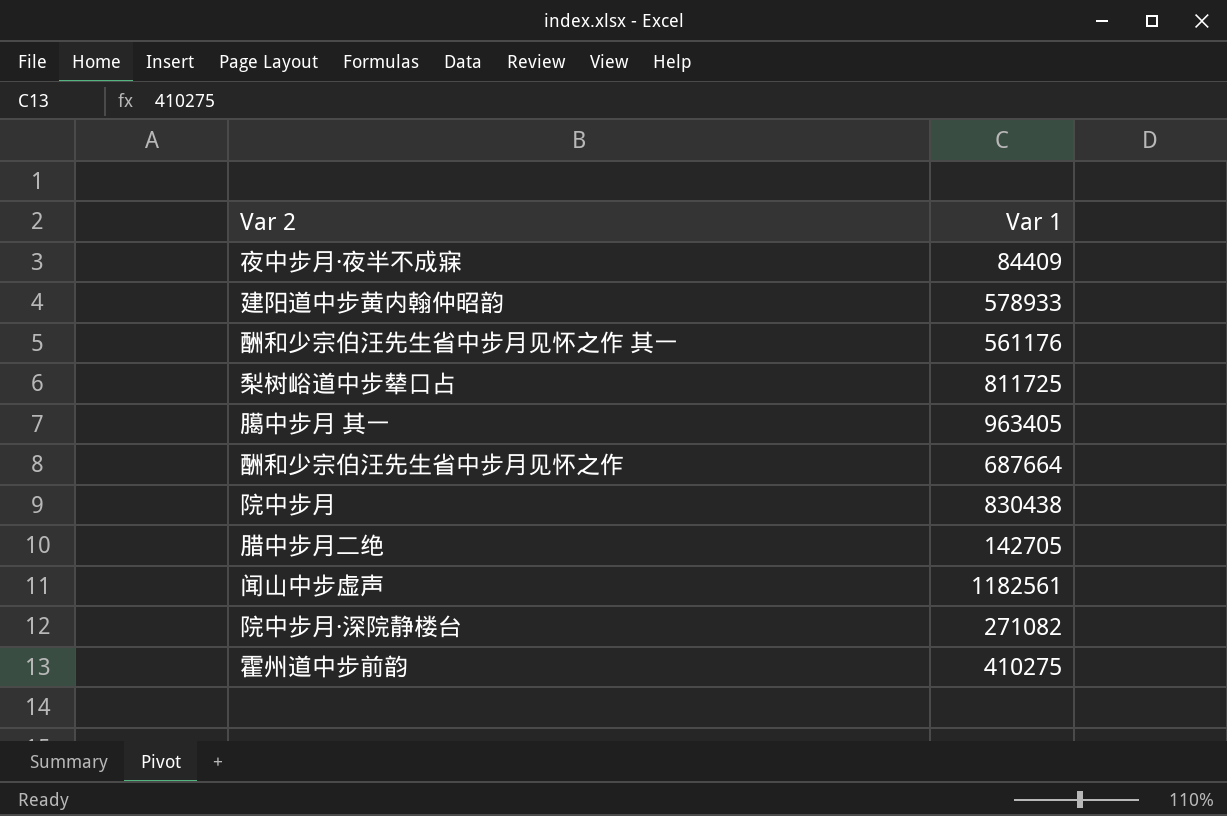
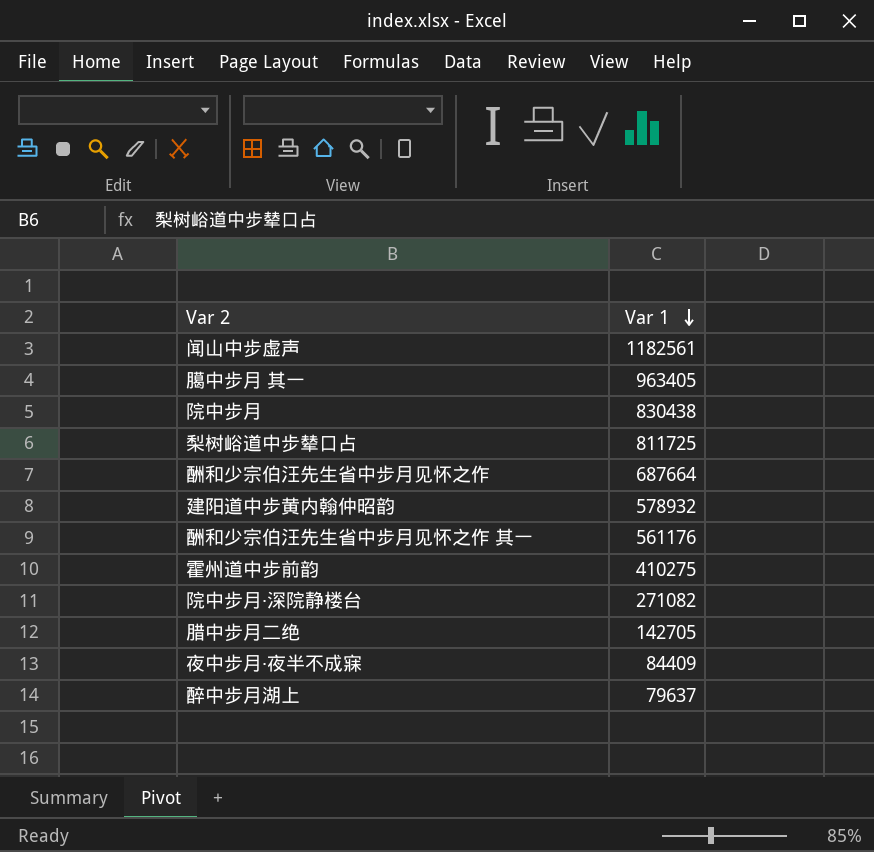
row order: none -> Var 1 descending
建阳道中步黄内翰仲昭韵 | Var 1: 578933 -> 578932
row 醉中步月湖上: none -> 79637

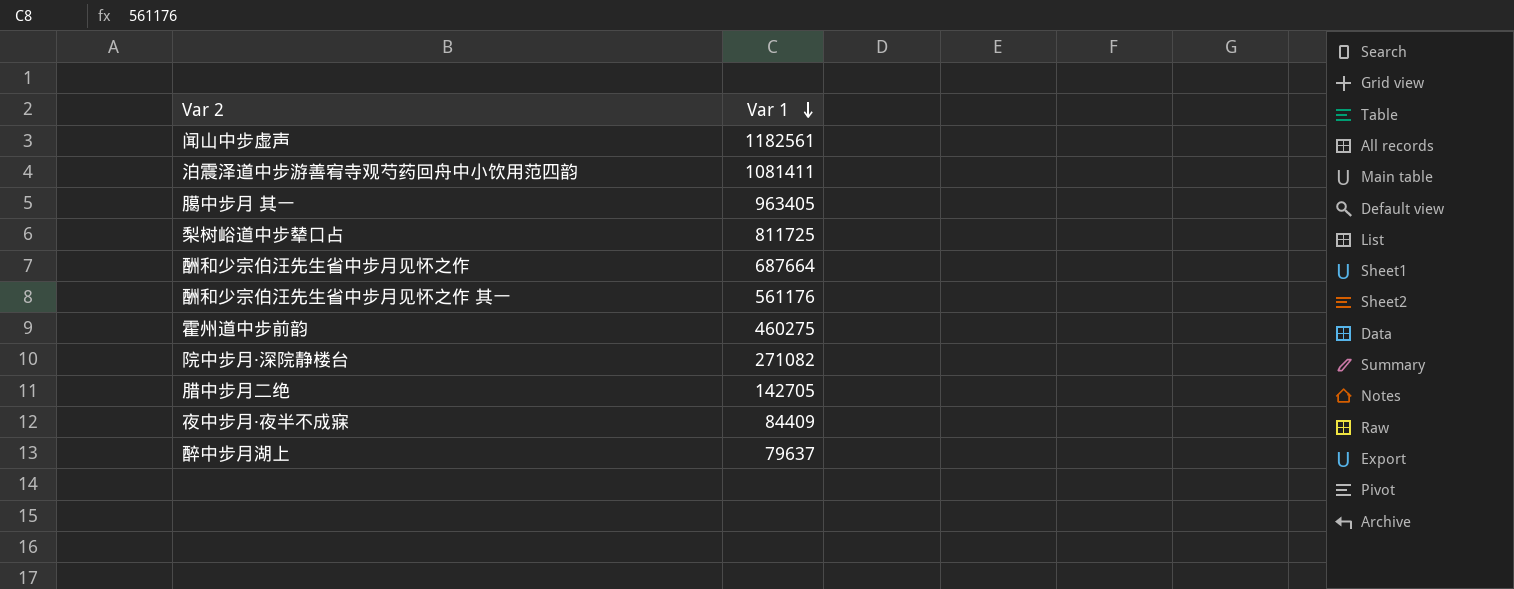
row 院中步月: 830438 -> none
row 建阳道中步黄内翰仲昭韵: 578932 -> none
row 泊震泽道中步游善宥寺观芍药回舟中小饮用范四韵: none -> 1081411
霍州道中步前韵 | Var 1: 410275 -> 460275

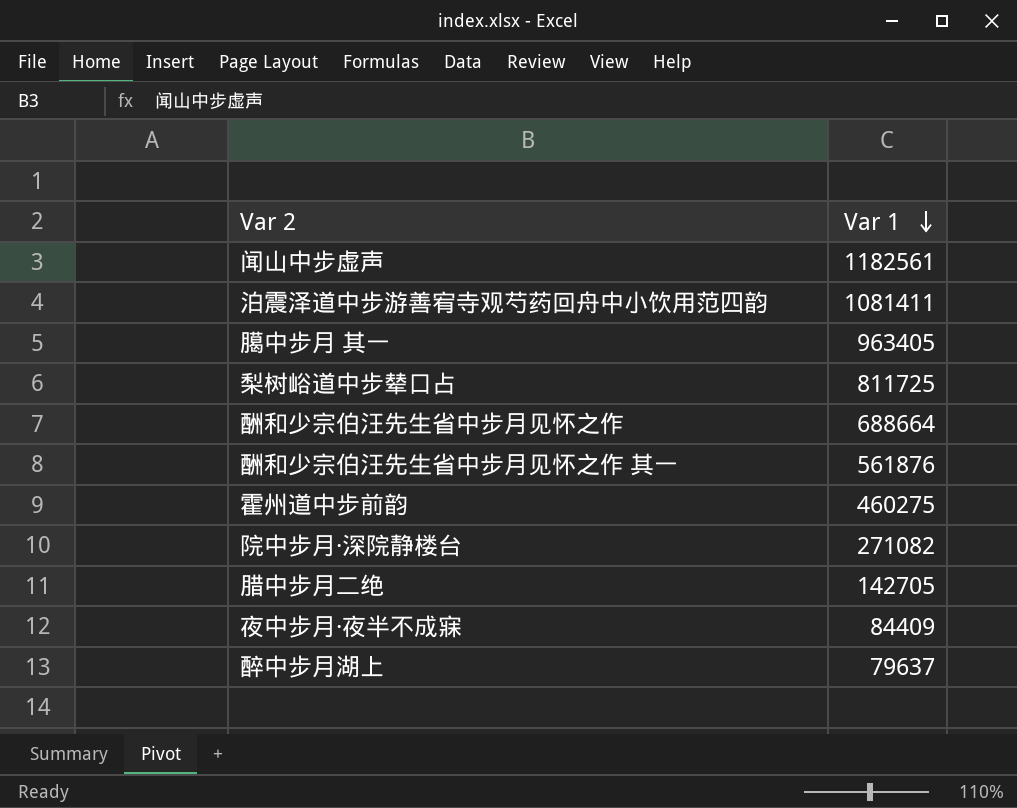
酬和少宗伯汪先生省中步月见怀之作 | Var 1: 687664 -> 688664
酬和少宗伯汪先生省中步月见怀之作 其一 | Var 1: 561176 -> 561876

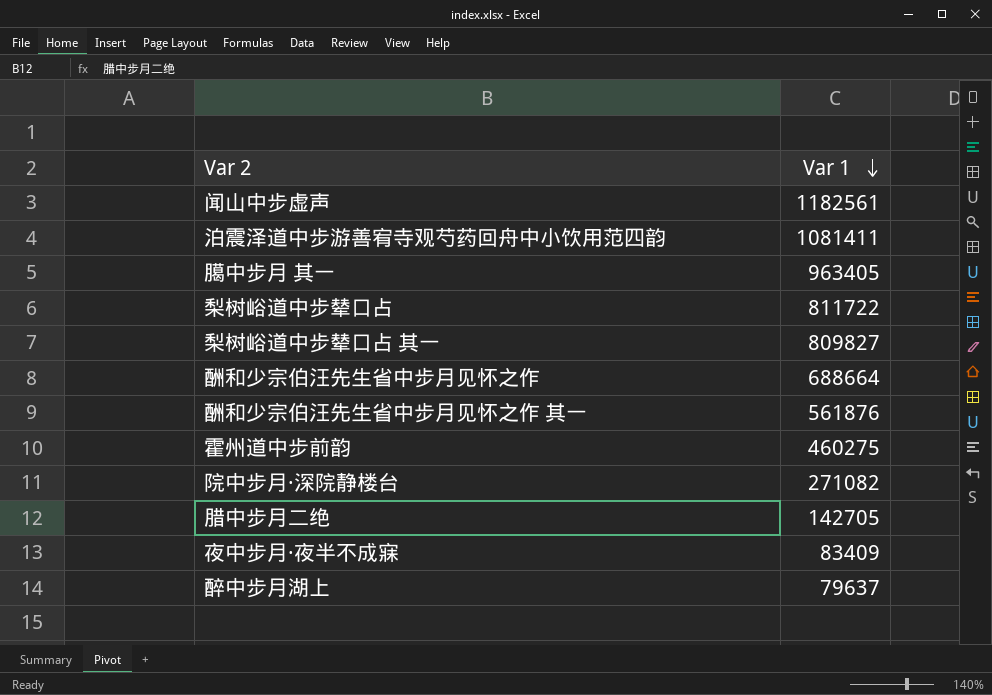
梨树峪道中步辇口占 | Var 1: 811725 -> 811722
row 梨树峪道中步辇口占 其一: none -> 809827
夜中步月·夜半不成寐 | Var 1: 84409 -> 83409

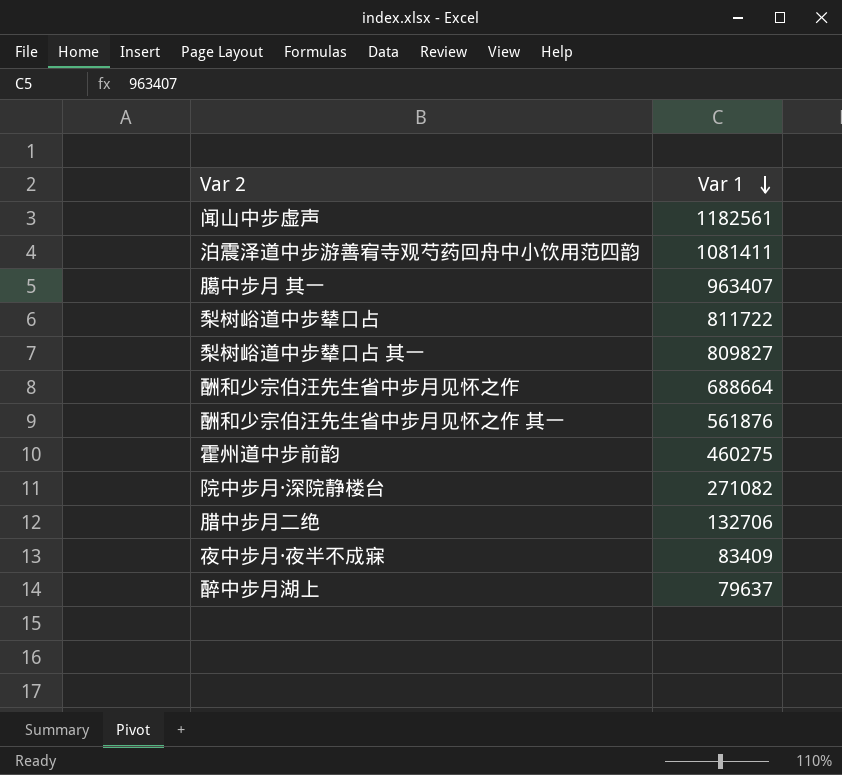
臈中步月 其一 | Var 1: 963405 -> 963407
腊中步月二绝 | Var 1: 142705 -> 132706

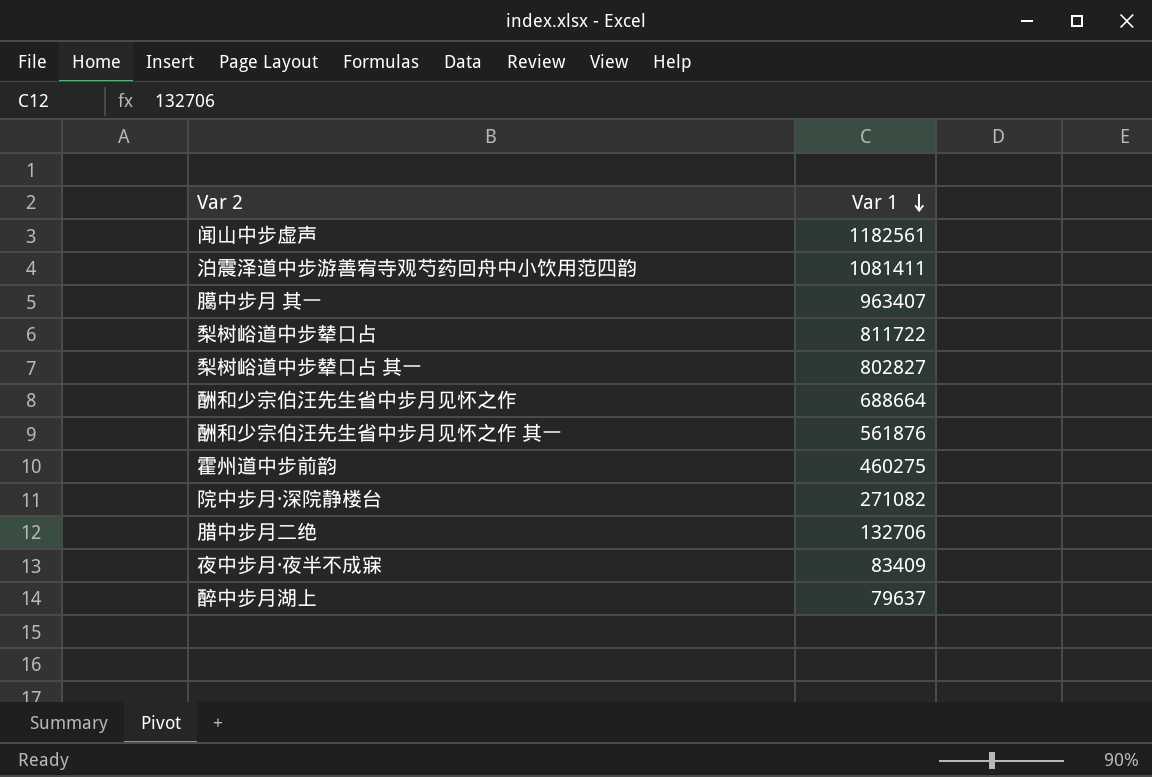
梨树峪道中步辇口占 其一 | Var 1: 809827 -> 802827

